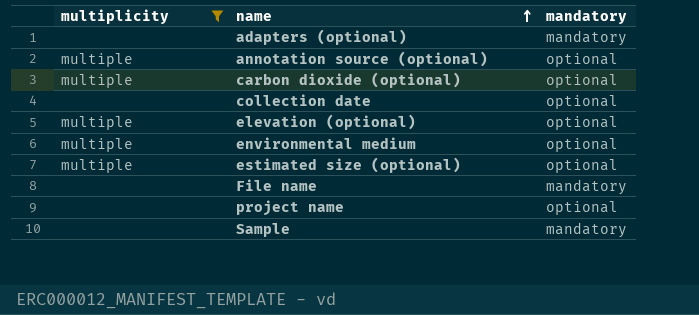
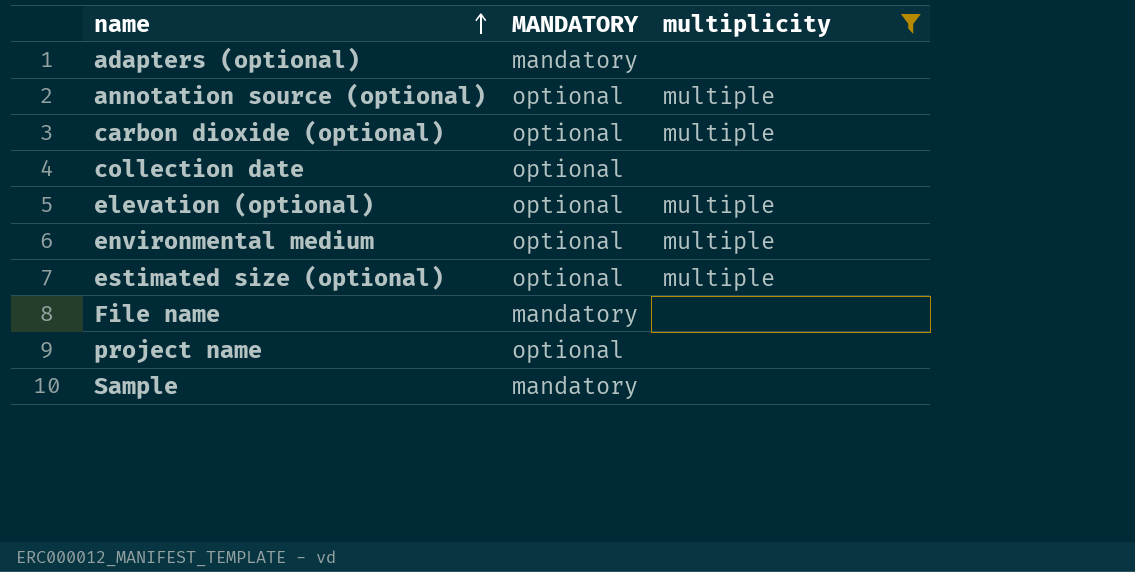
column name: mandatory -> MANDATORY
column multiplicity | position: 1 -> 3

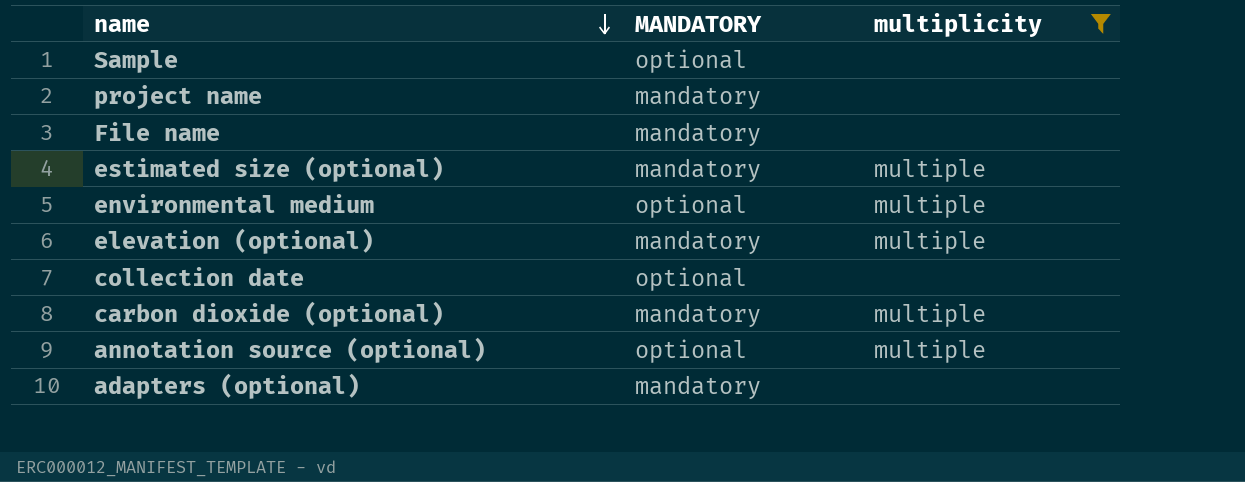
row order: name ascending -> name descending
Sample | MANDATORY: mandatory -> optional
project name | MANDATORY: optional -> mandatory
estimated size (optional) | MANDATORY: optional -> mandatory
elevation (optional) | MANDATORY: optional -> mandatory
carbon dioxide (optional) | MANDATORY: optional -> mandatory

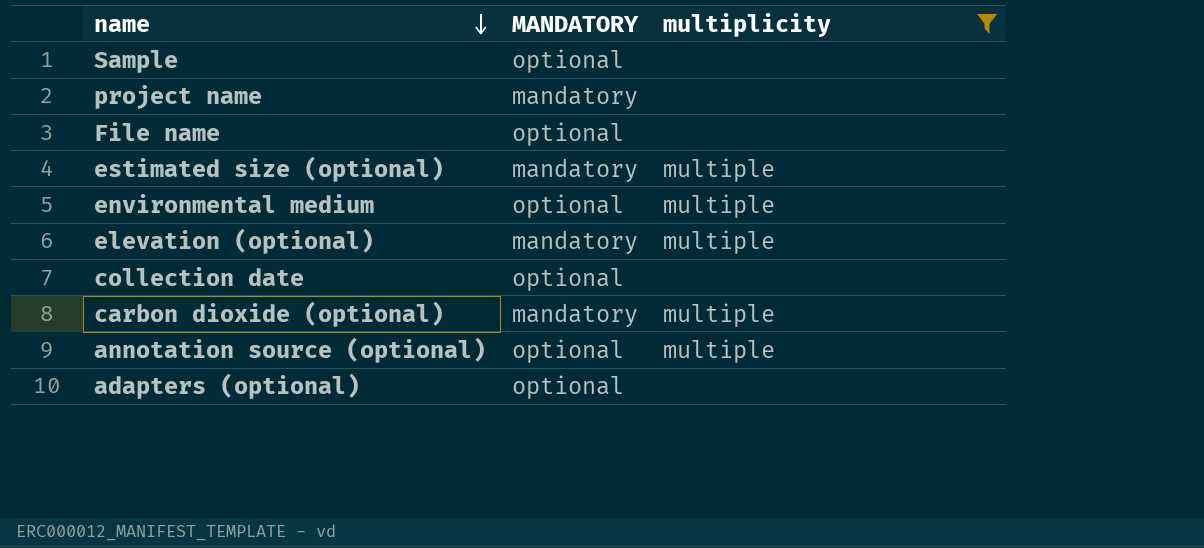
File name | MANDATORY: mandatory -> optional
adapters (optional) | MANDATORY: mandatory -> optional

